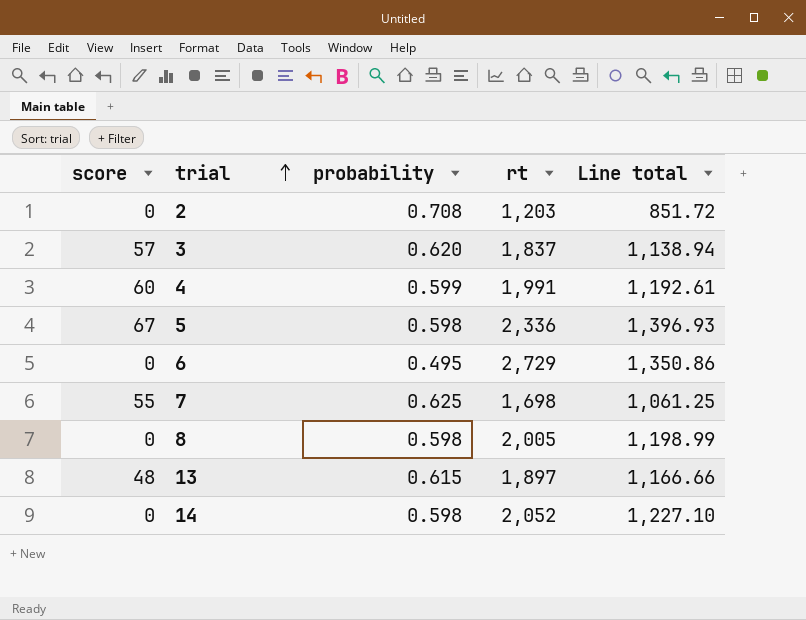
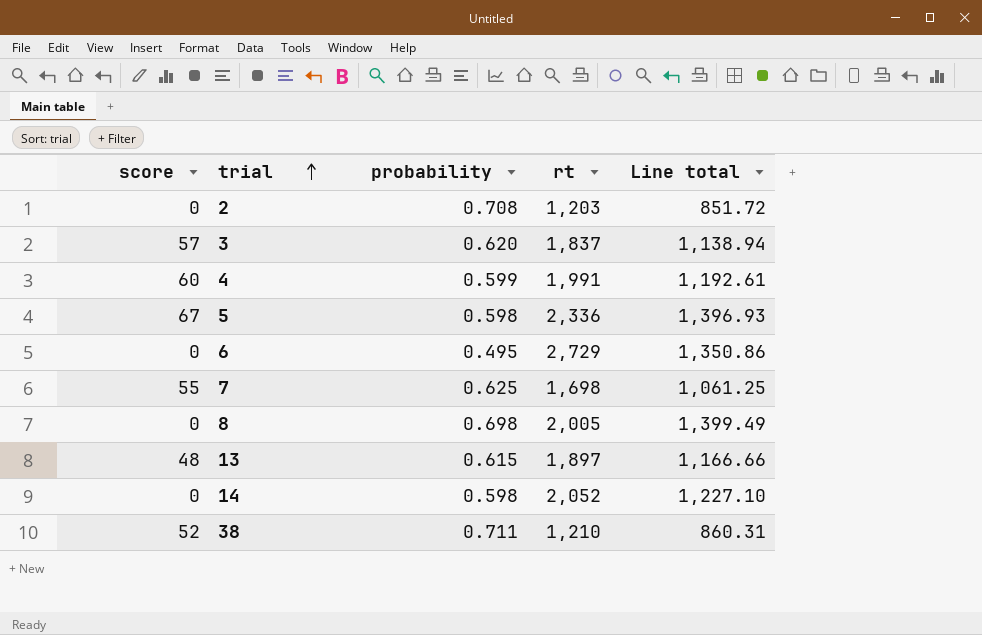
8 | probability: 0.598 -> 0.698
8 | Line total: 1,198.99 -> 1,399.49
row 38: none -> 52 | 0.711 | 1,210 | 860.31

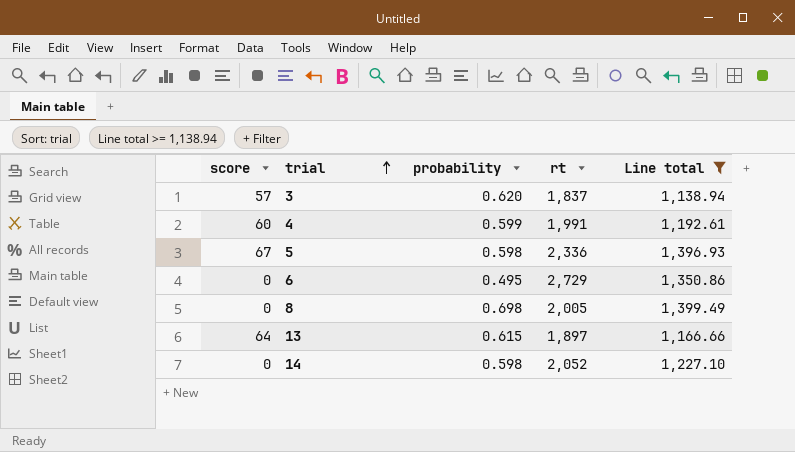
filter: none -> Line total >= 1,138.94
13 | score: 48 -> 64

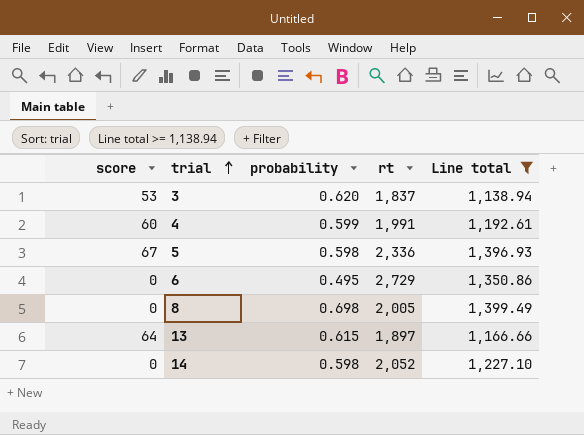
3 | score: 57 -> 53

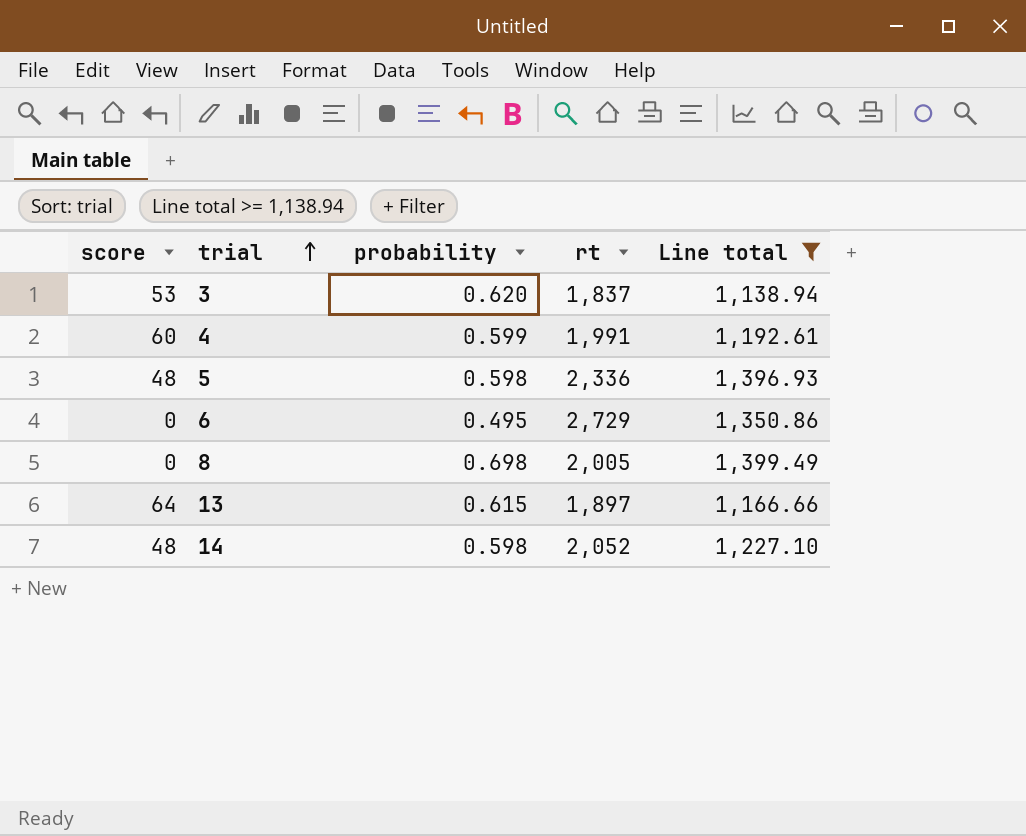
5 | score: 67 -> 48
14 | score: 0 -> 48

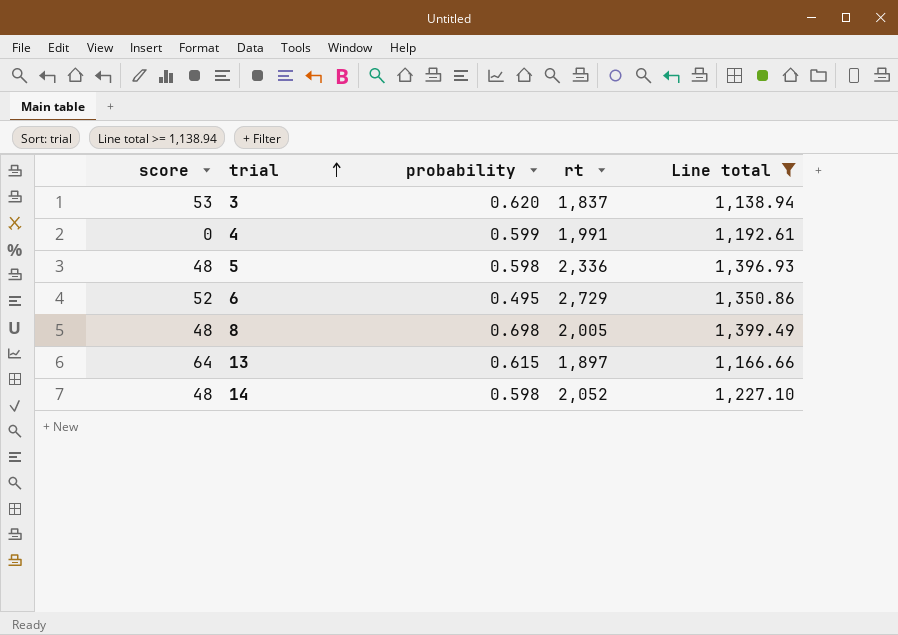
4 | score: 60 -> 0
6 | score: 0 -> 52
8 | score: 0 -> 48

